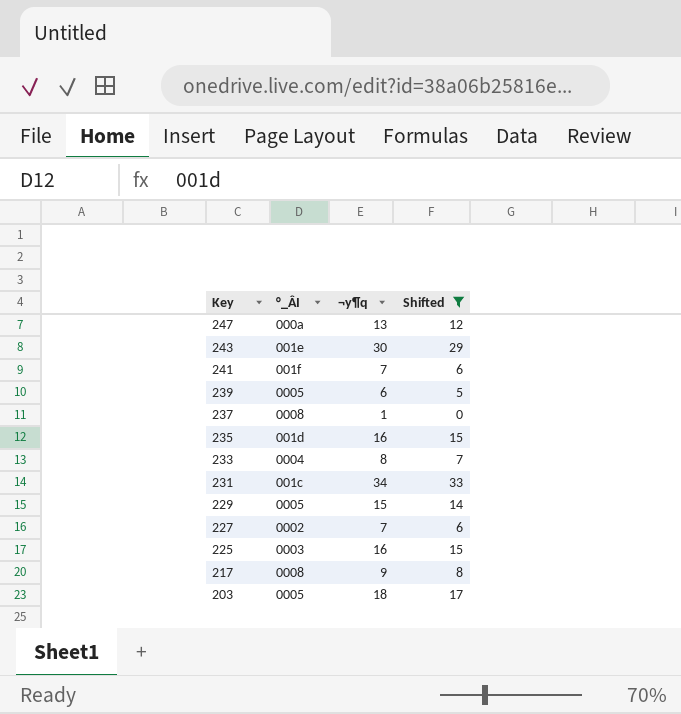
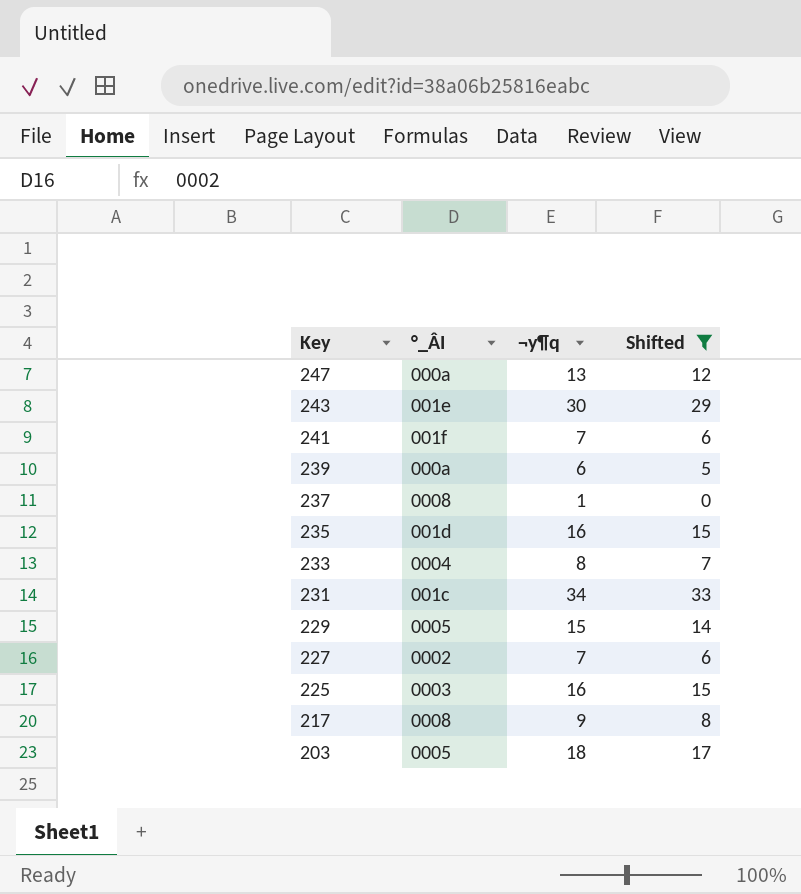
239 | °_ÂI: 0005 -> 000a

